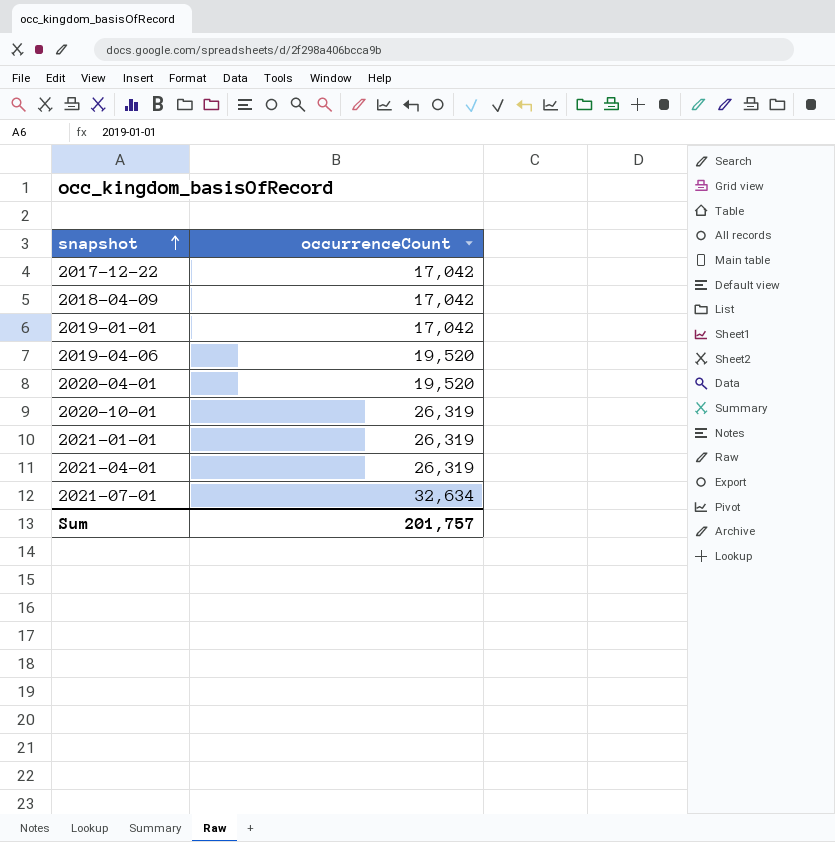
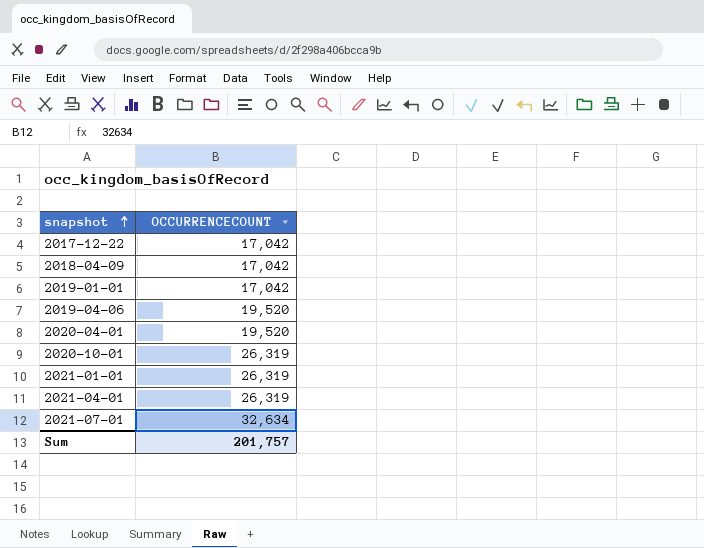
column name: occurrenceCount -> OCCURRENCECOUNT

